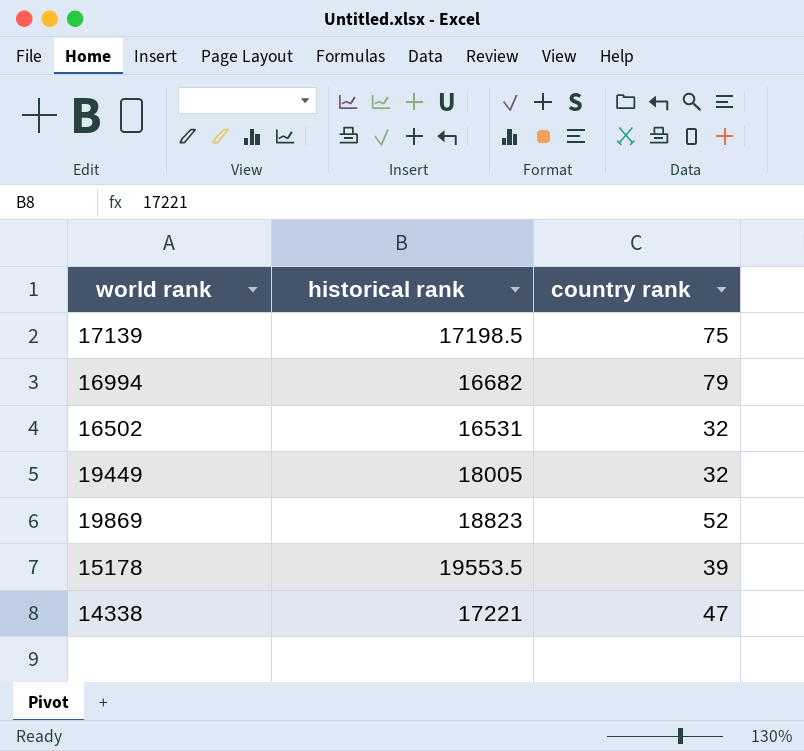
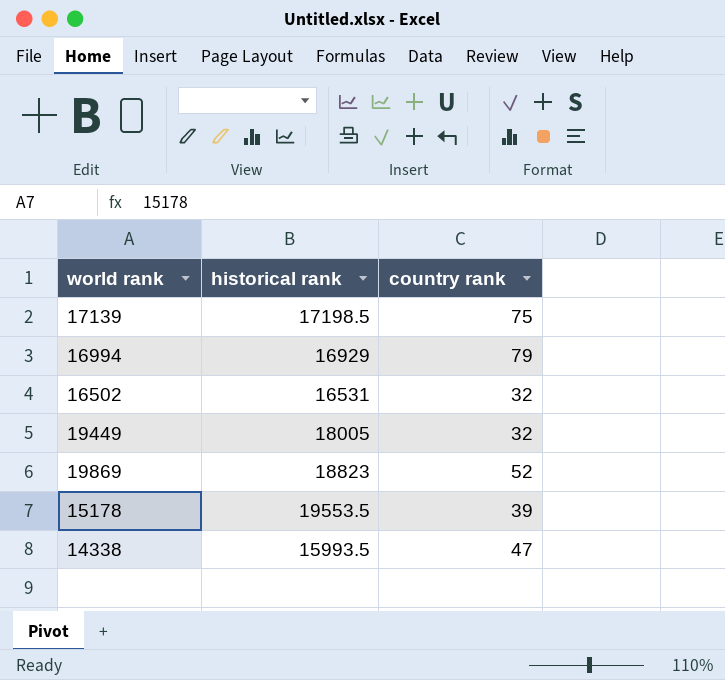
16994 | historical rank: 16682 -> 16929
14338 | historical rank: 17221 -> 15993.5

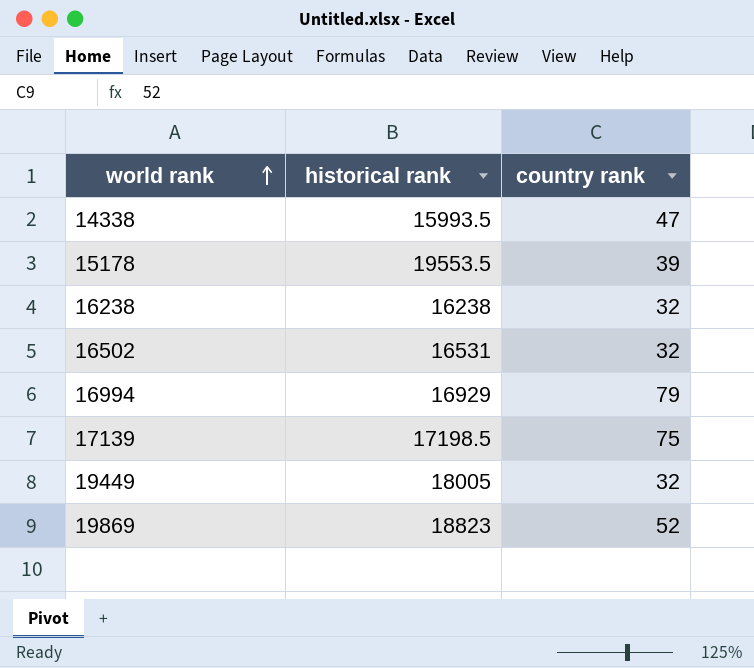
row order: none -> world rank ascending
row 16238: none -> 16238 | 32

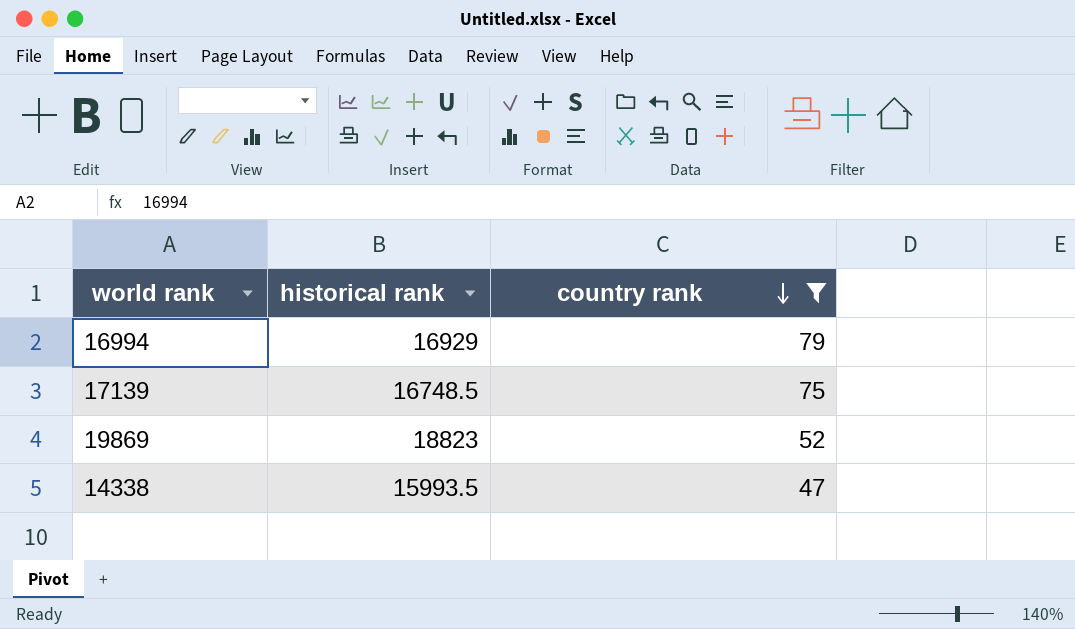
filter: none -> country rank >= 47
row order: world rank ascending -> country rank descending
17139 | historical rank: 17198.5 -> 16748.5

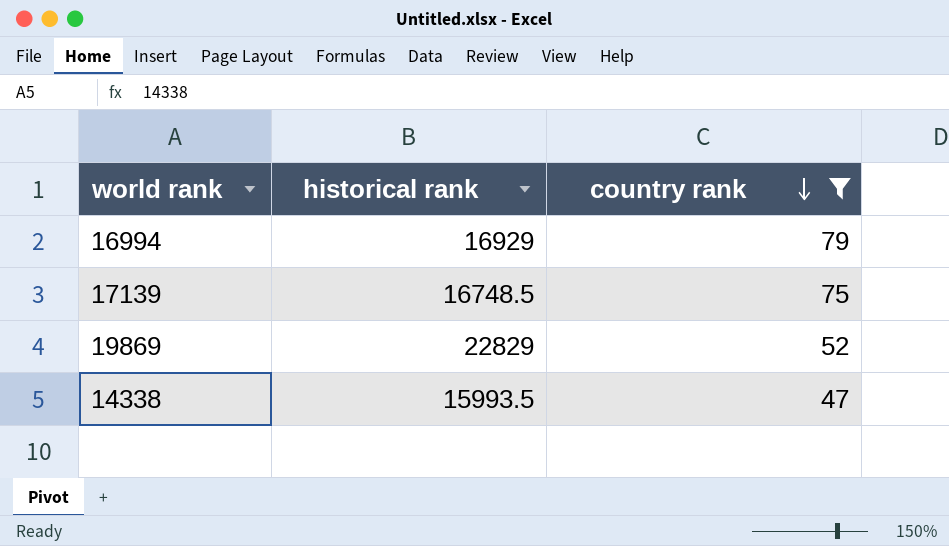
19869 | historical rank: 18823 -> 22829

